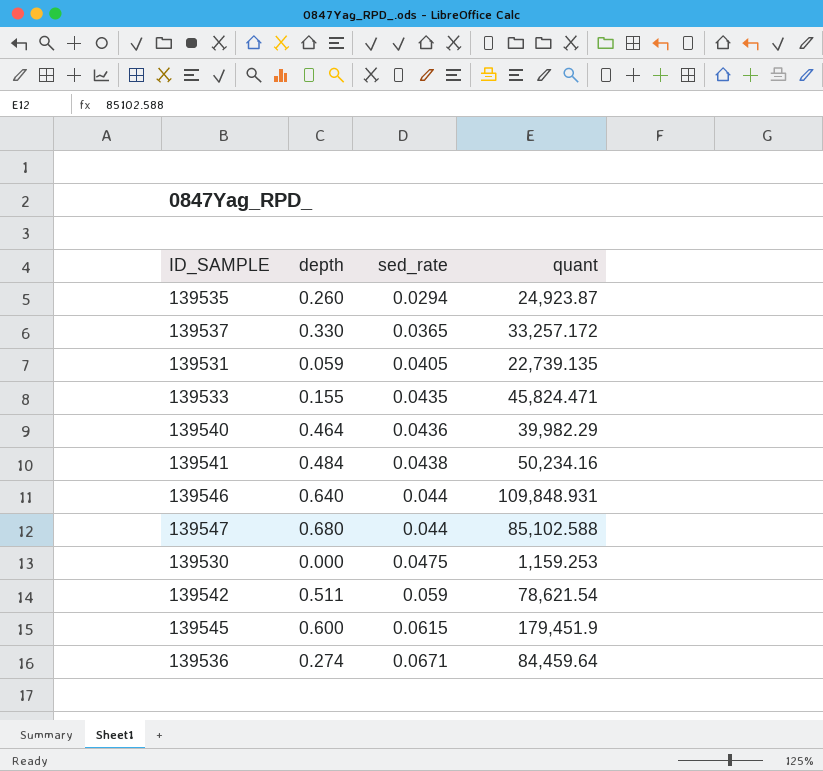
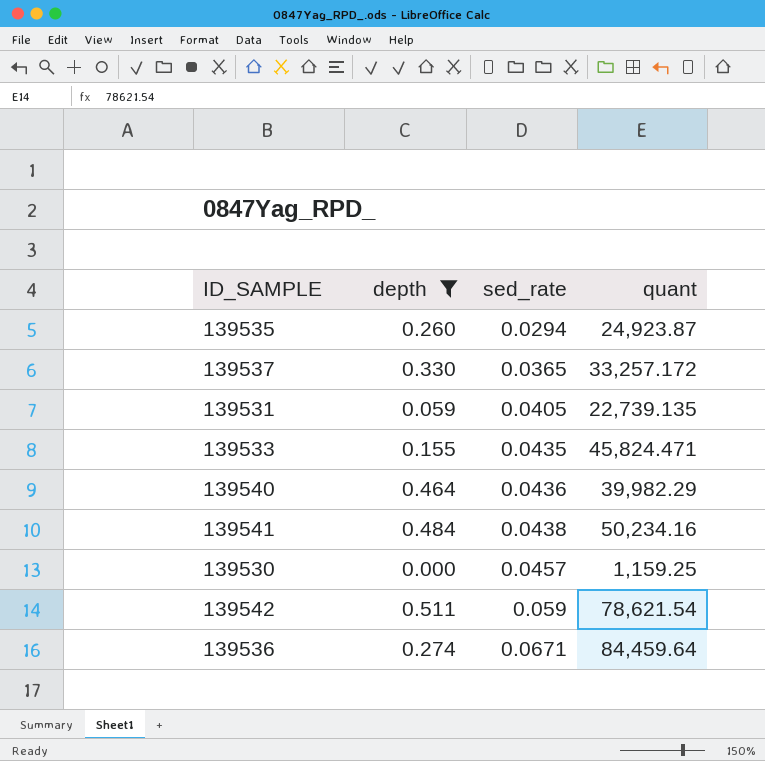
filter: none -> depth <= 0.511
139530 | sed_rate: 0.0475 -> 0.0457
139530 | quant: 1,159.253 -> 1,159.25

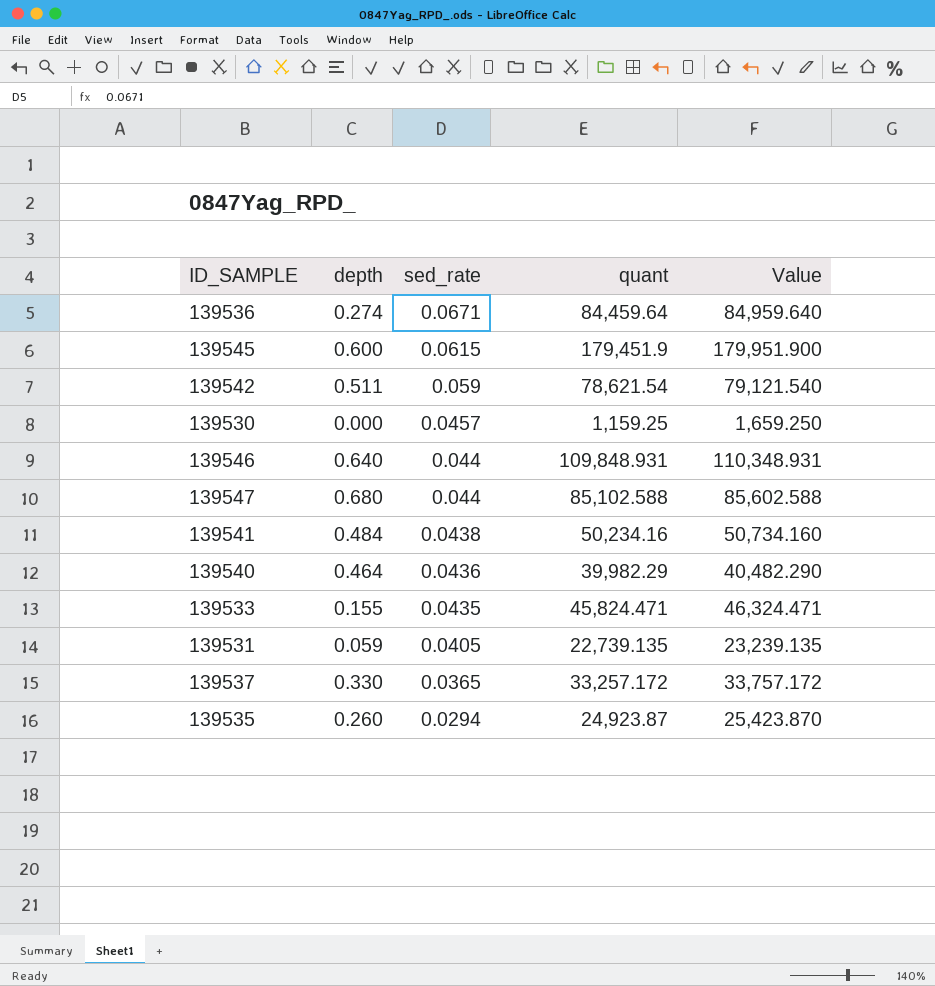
filter: depth <= 0.511 -> none
row order: sed_rate ascending -> sed_rate descending
column Value | formula: none -> [quant] + 500

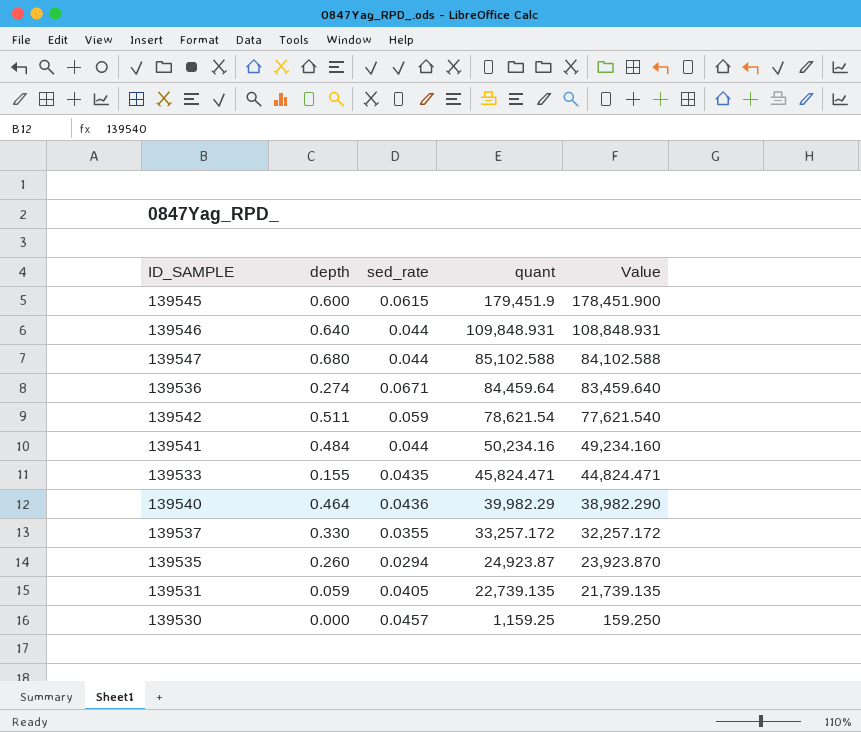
row order: sed_rate descending -> quant descending
column Value | formula: [quant] + 500 -> [quant] - 1000
139541 | sed_rate: 0.0438 -> 0.044
139537 | sed_rate: 0.0365 -> 0.0355

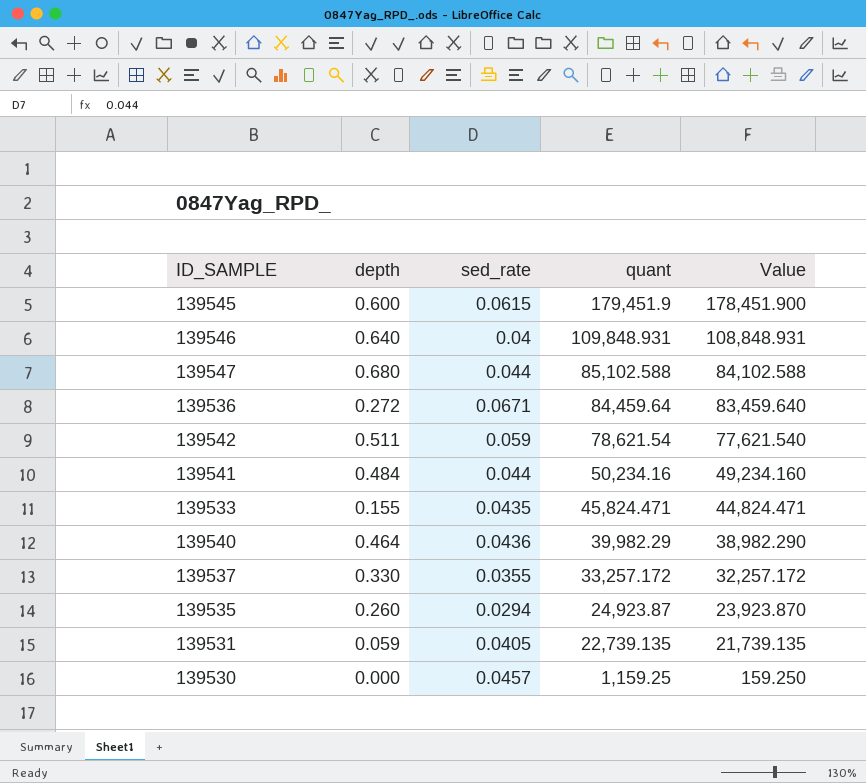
139546 | sed_rate: 0.044 -> 0.04
139536 | depth: 0.274 -> 0.272

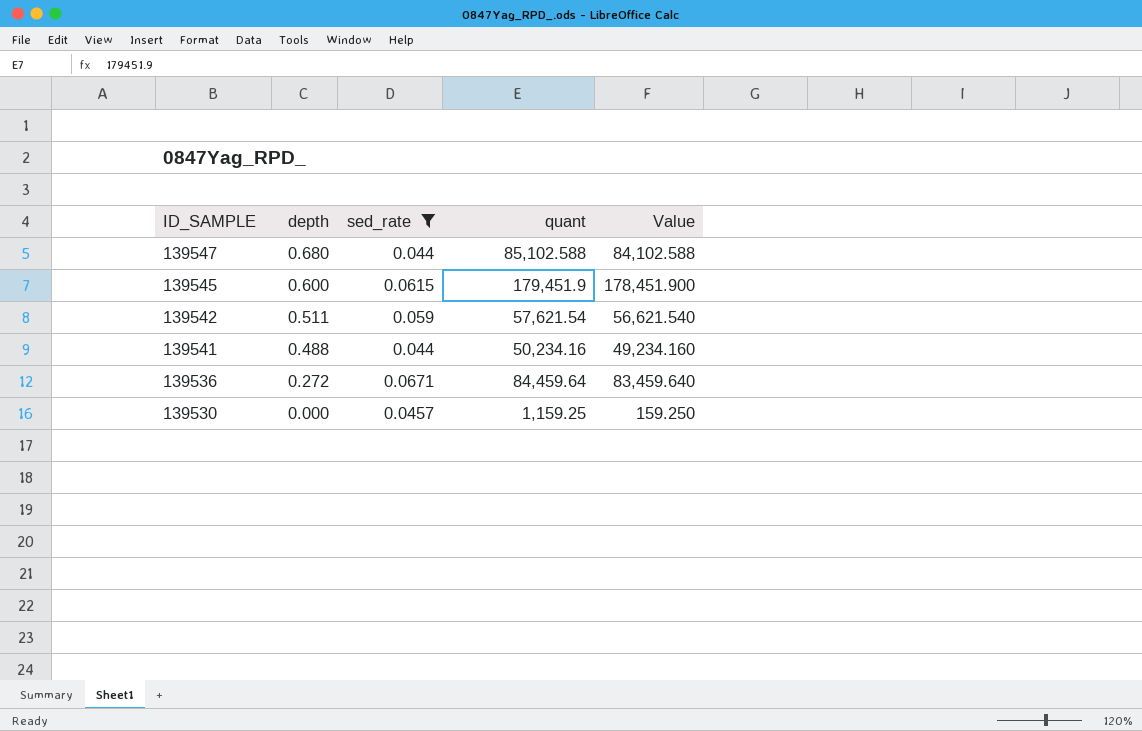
filter: none -> sed_rate >= 0.044
row order: quant descending -> ID_SAMPLE descending
139542 | quant: 78,621.54 -> 57,621.54
139542 | Value: 77,621.540 -> 56,621.540
139541 | depth: 0.484 -> 0.488

